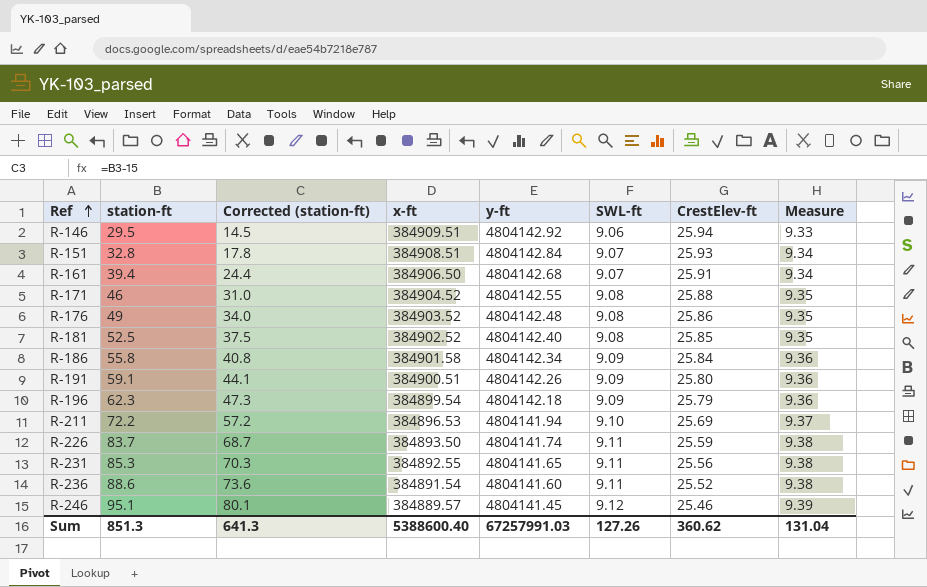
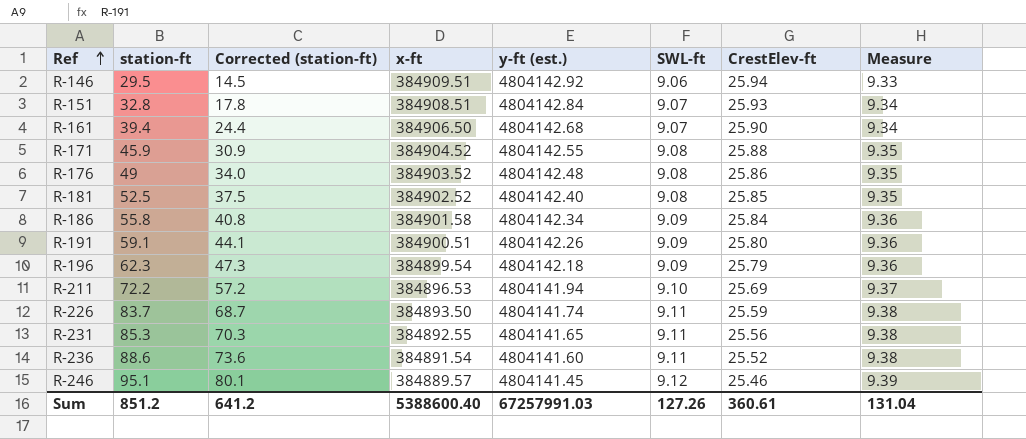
column name: y-ft -> y-ft (est.)
R-161 | CrestElev-ft: 25.91 -> 25.90
R-171 | station-ft: 46 -> 45.9
R-171 | Corrected (station-ft): 31.0 -> 30.9
Sum | station-ft: 851.3 -> 851.2
Sum | Corrected (station-ft): 641.3 -> 641.2
Sum | CrestElev-ft: 360.62 -> 360.61

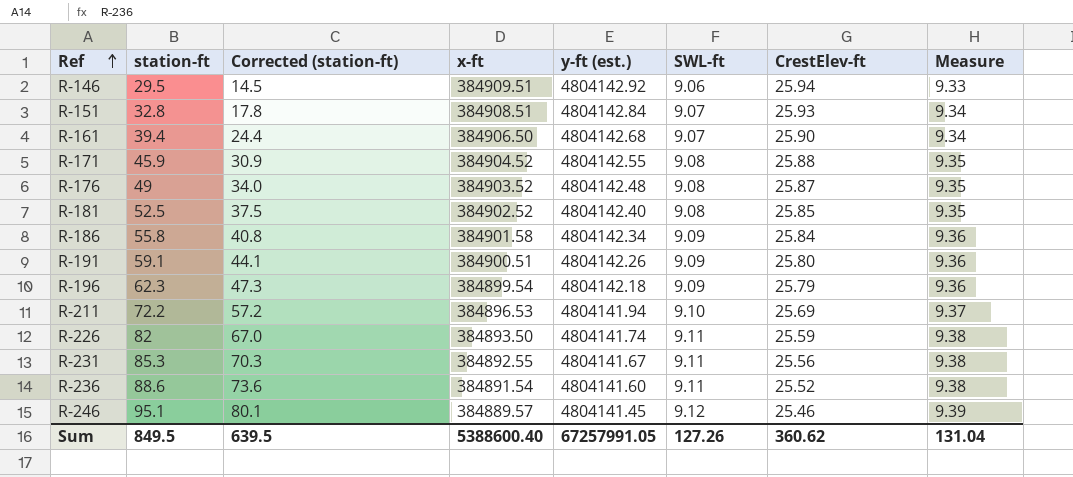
R-176 | CrestElev-ft: 25.86 -> 25.87
R-226 | station-ft: 83.7 -> 82
R-226 | Corrected (station-ft): 68.7 -> 67.0
R-231 | y-ft (est.): 4804141.65 -> 4804141.67
Sum | station-ft: 851.2 -> 849.5
Sum | Corrected (station-ft): 641.2 -> 639.5
Sum | y-ft (est.): 67257991.03 -> 67257991.05
Sum | CrestElev-ft: 360.61 -> 360.62

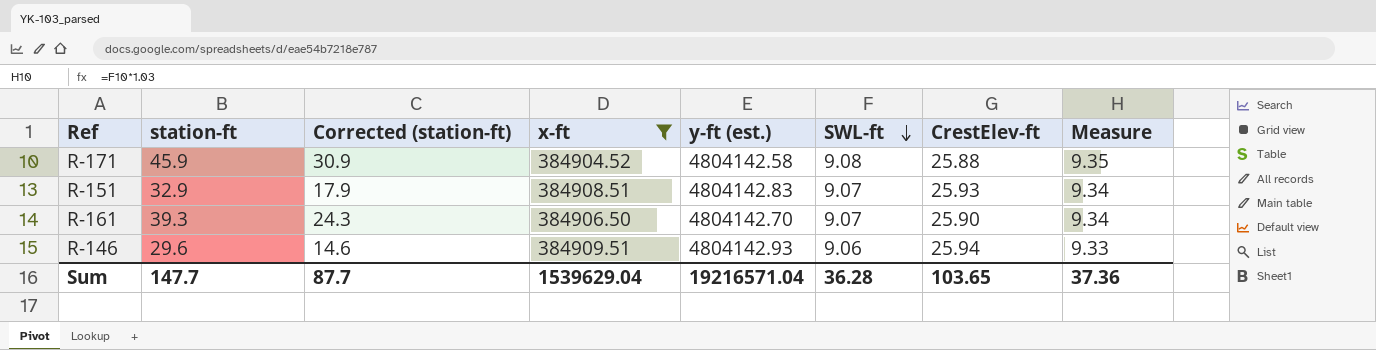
filter: none -> x-ft >= 384904.52
row order: Ref ascending -> SWL-ft descending
R-171 | y-ft (est.): 4804142.55 -> 4804142.58
R-151 | station-ft: 32.8 -> 32.9
R-151 | Corrected (station-ft): 17.8 -> 17.9
R-151 | y-ft (est.): 4804142.84 -> 4804142.83
R-161 | station-ft: 39.4 -> 39.3
R-161 | Corrected (station-ft): 24.4 -> 24.3
R-161 | y-ft (est.): 4804142.68 -> 4804142.70
R-146 | station-ft: 29.5 -> 29.6
R-146 | Corrected (station-ft): 14.5 -> 14.6
R-146 | y-ft (est.): 4804142.92 -> 4804142.93
Sum | station-ft: 849.5 -> 147.7
Sum | Corrected (station-ft): 639.5 -> 87.7
Sum | x-ft: 5388600.40 -> 1539629.04
Sum | y-ft (est.): 67257991.05 -> 19216571.04
Sum | SWL-ft: 127.26 -> 36.28
Sum | CrestElev-ft: 360.62 -> 103.65
Sum | Measure: 131.04 -> 37.36

